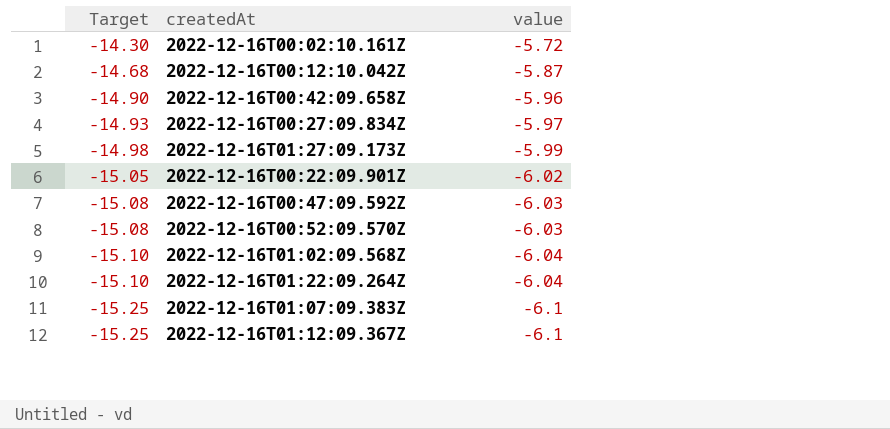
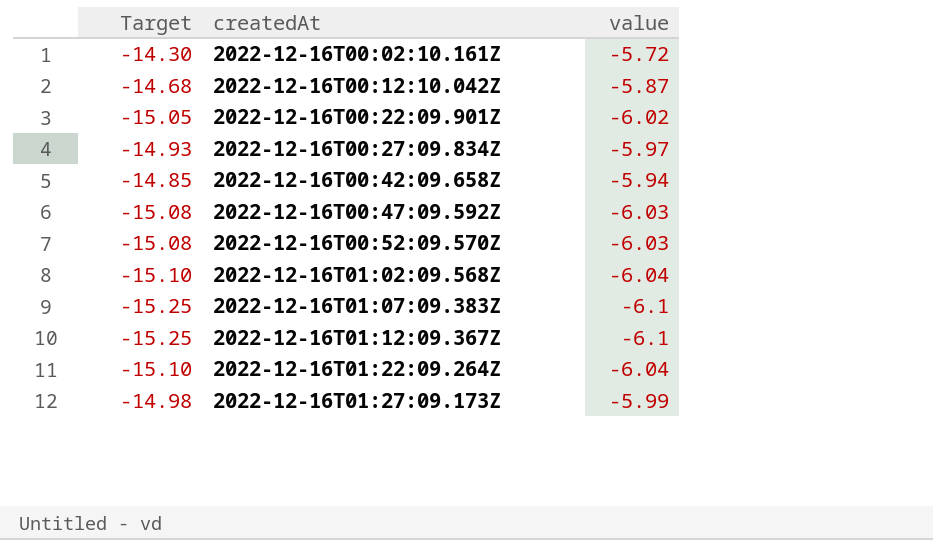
row order: Target descending -> createdAt ascending
2022-12-16T00:42:09.658Z | Target: -14.90 -> -14.85
2022-12-16T00:42:09.658Z | value: -5.96 -> -5.94

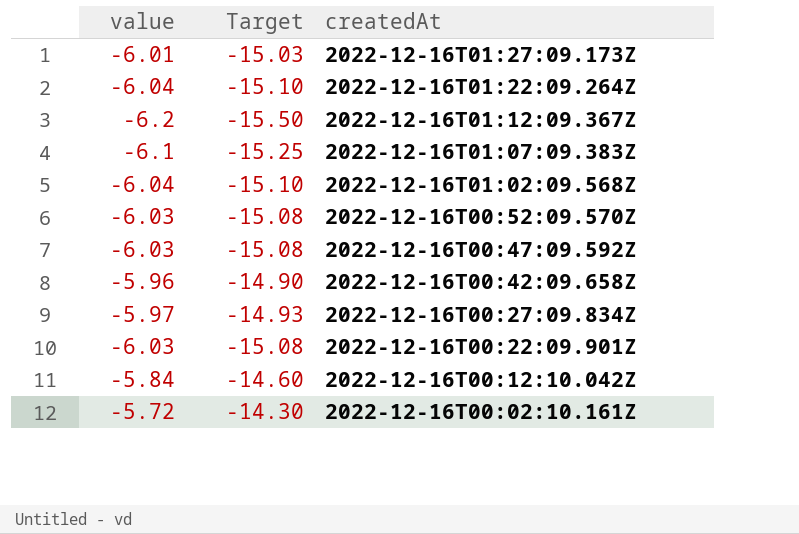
row order: createdAt ascending -> createdAt descending
column value | position: 3 -> 1
2022-12-16T01:27:09.173Z | value: -5.99 -> -6.01
2022-12-16T01:27:09.173Z | Target: -14.98 -> -15.03
2022-12-16T01:12:09.367Z | value: -6.1 -> -6.2
2022-12-16T01:12:09.367Z | Target: -15.25 -> -15.50
2022-12-16T00:42:09.658Z | value: -5.94 -> -5.96
2022-12-16T00:42:09.658Z | Target: -14.85 -> -14.90
2022-12-16T00:22:09.901Z | value: -6.02 -> -6.03
2022-12-16T00:22:09.901Z | Target: -15.05 -> -15.08
2022-12-16T00:12:10.042Z | value: -5.87 -> -5.84
2022-12-16T00:12:10.042Z | Target: -14.68 -> -14.60

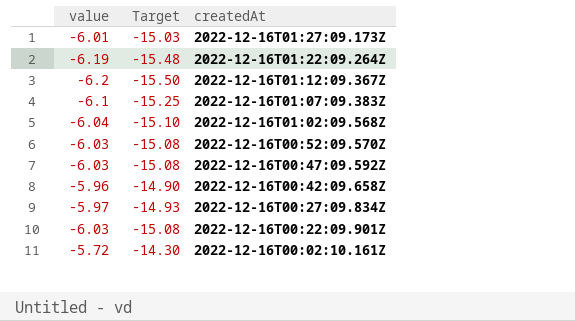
row 2022-12-16T00:12:10.042Z: -5.84 | -14.60 -> none
2022-12-16T01:22:09.264Z | value: -6.04 -> -6.19
2022-12-16T01:22:09.264Z | Target: -15.10 -> -15.48

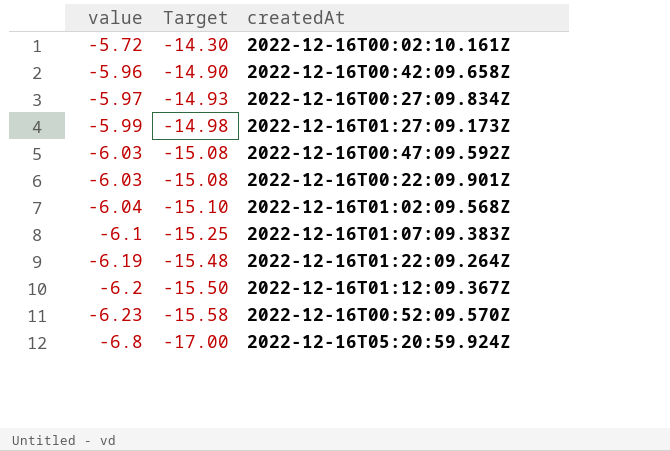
row order: createdAt descending -> value descending
2022-12-16T01:27:09.173Z | value: -6.01 -> -5.99
2022-12-16T01:27:09.173Z | Target: -15.03 -> -14.98
2022-12-16T00:52:09.570Z | value: -6.03 -> -6.23
2022-12-16T00:52:09.570Z | Target: -15.08 -> -15.58
row 2022-12-16T05:20:59.924Z: none -> -6.8 | -17.00

